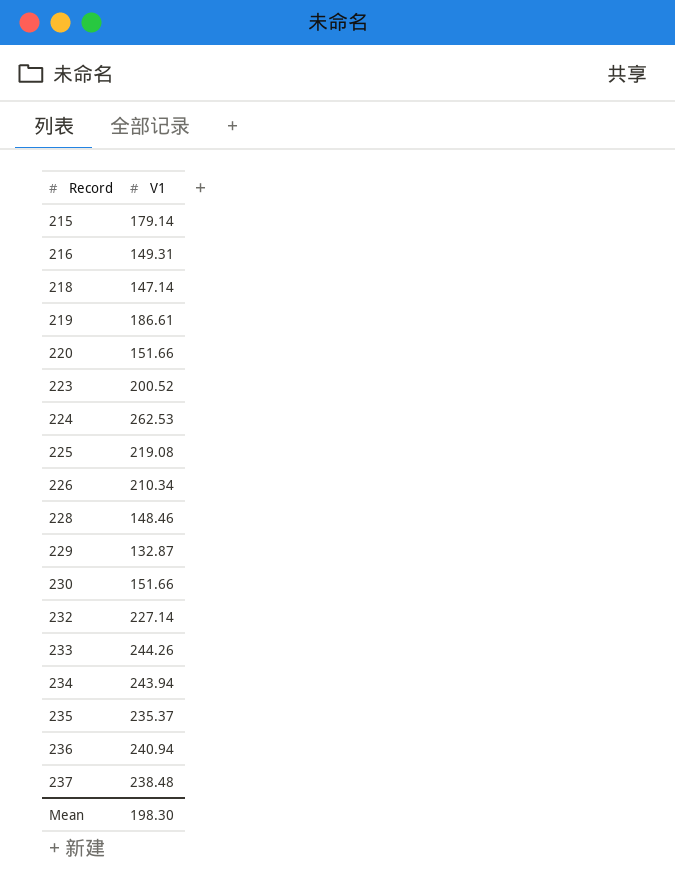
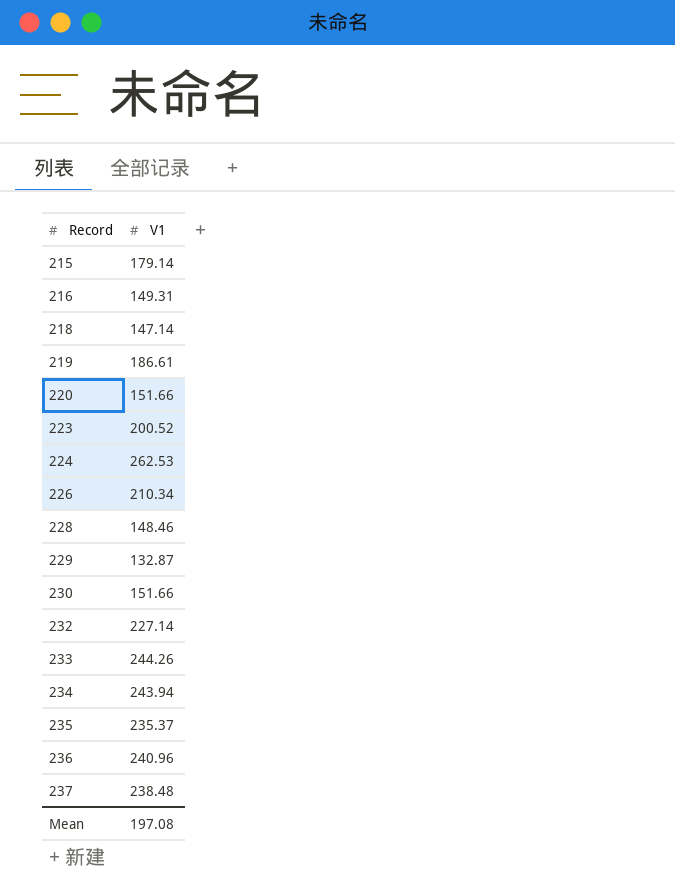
row 225: 219.08 -> none
236 | V1: 240.94 -> 240.96
Mean | V1: 198.30 -> 197.08

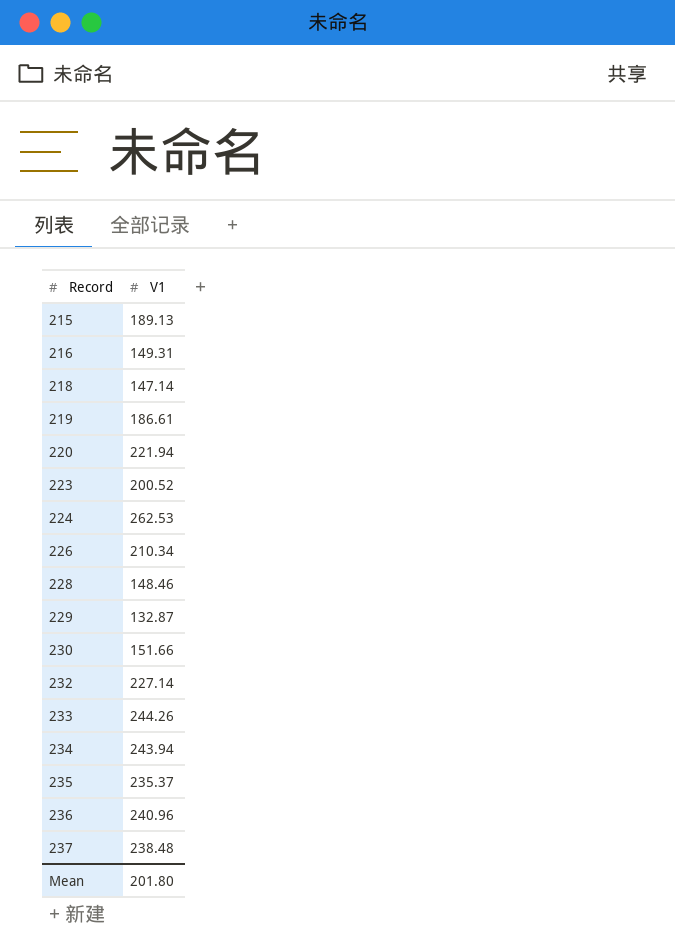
215 | V1: 179.14 -> 189.13
220 | V1: 151.66 -> 221.94
Mean | V1: 197.08 -> 201.80

